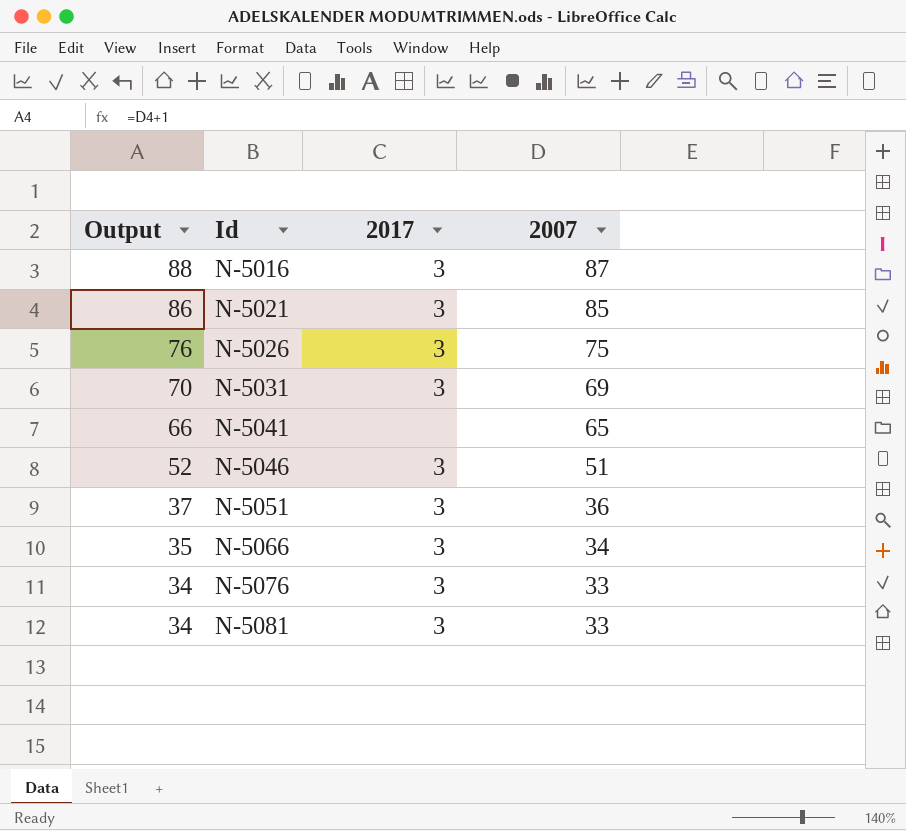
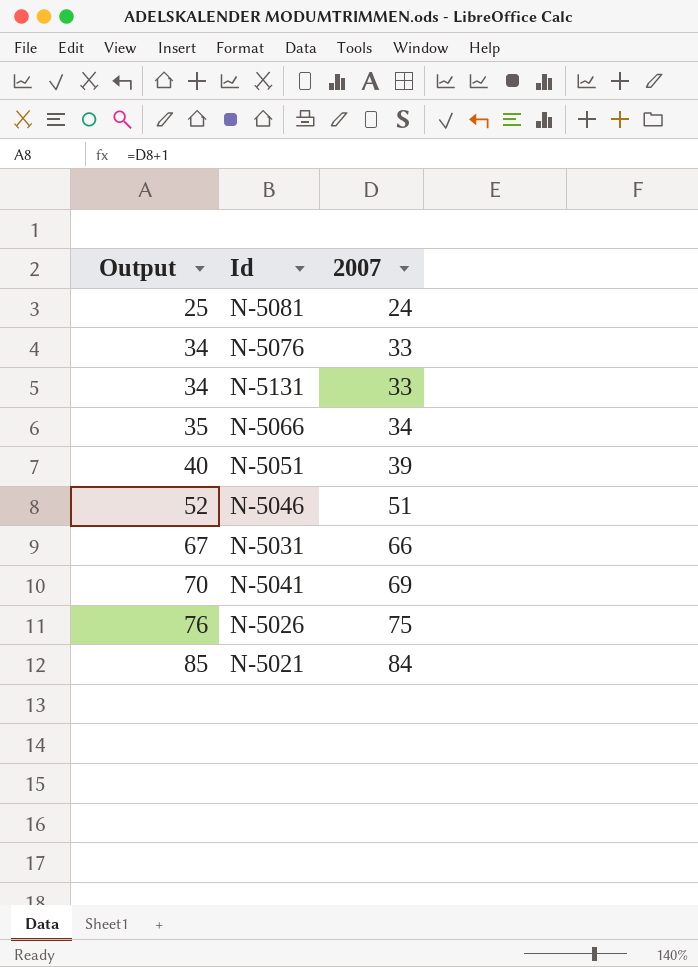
row order: Output descending -> Output ascending
column 2017 | position: 3 -> none
row N-5016: 88 | 3 | 87 -> none
N-5081 | Output: 34 -> 25
N-5081 | 2007: 33 -> 24
row N-5131: none -> 34 | 33
N-5051 | Output: 37 -> 40
N-5051 | 2007: 36 -> 39
N-5031 | Output: 70 -> 67
N-5031 | 2007: 69 -> 66
N-5041 | Output: 66 -> 70
N-5041 | 2007: 65 -> 69
N-5021 | Output: 86 -> 85
N-5021 | 2007: 85 -> 84

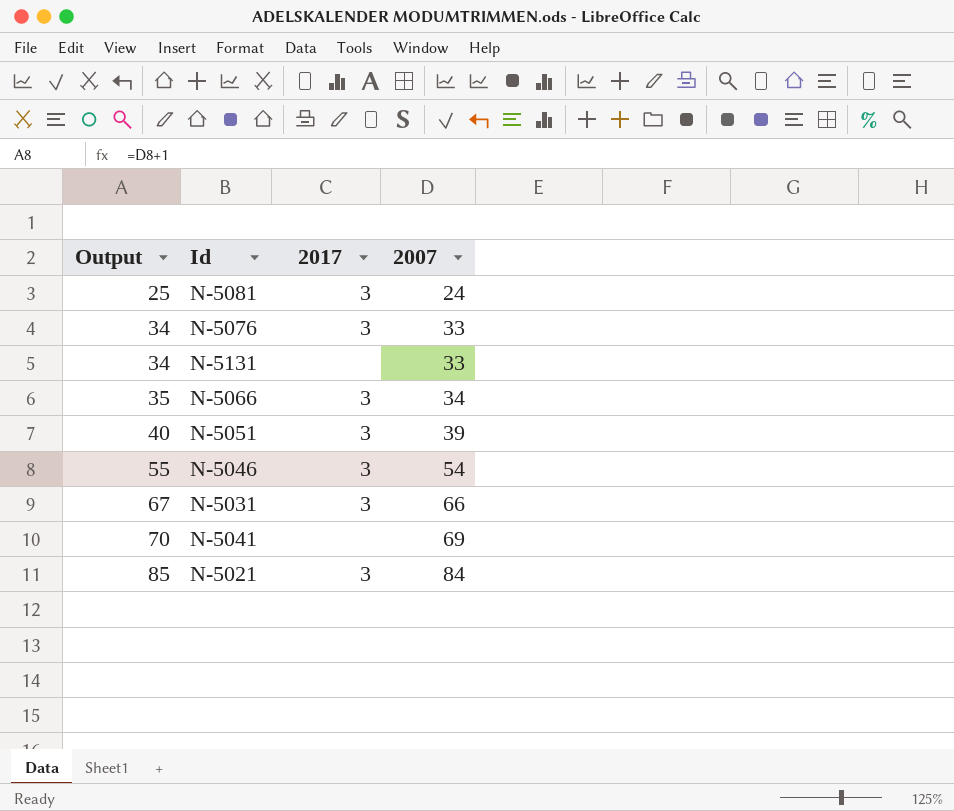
column 2017 | position: none -> 3
row N-5026: 76 | 75 -> none
N-5046 | Output: 52 -> 55
N-5046 | 2007: 51 -> 54

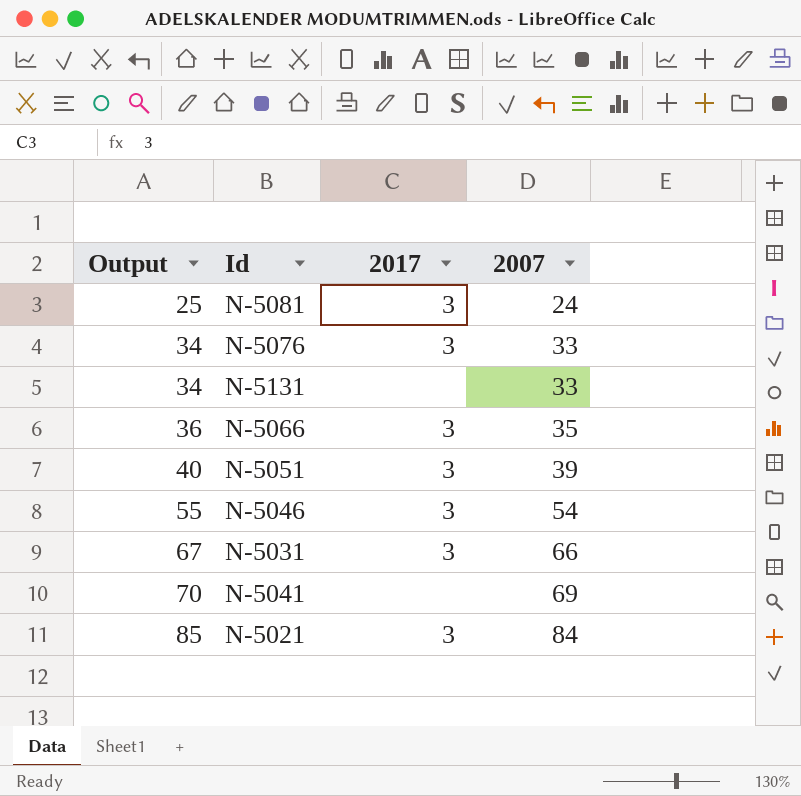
N-5066 | Output: 35 -> 36
N-5066 | 2007: 34 -> 35

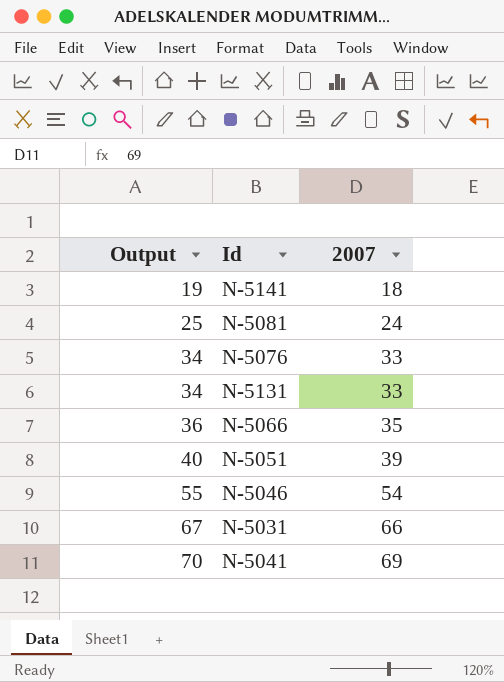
column 2017 | position: 3 -> none
row N-5021: 85 | 3 | 84 -> none
row N-5141: none -> 19 | 18

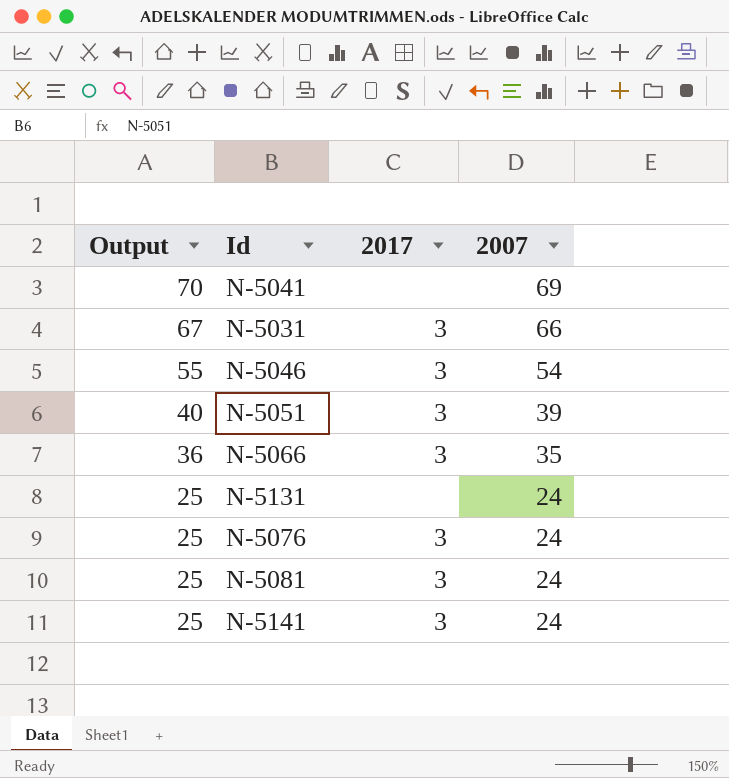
row order: Output ascending -> Output descending
column 2017 | position: none -> 3
N-5131 | Output: 34 -> 25
N-5131 | 2007: 33 -> 24
N-5076 | Output: 34 -> 25
N-5076 | 2007: 33 -> 24
N-5141 | Output: 19 -> 25
N-5141 | 2007: 18 -> 24

